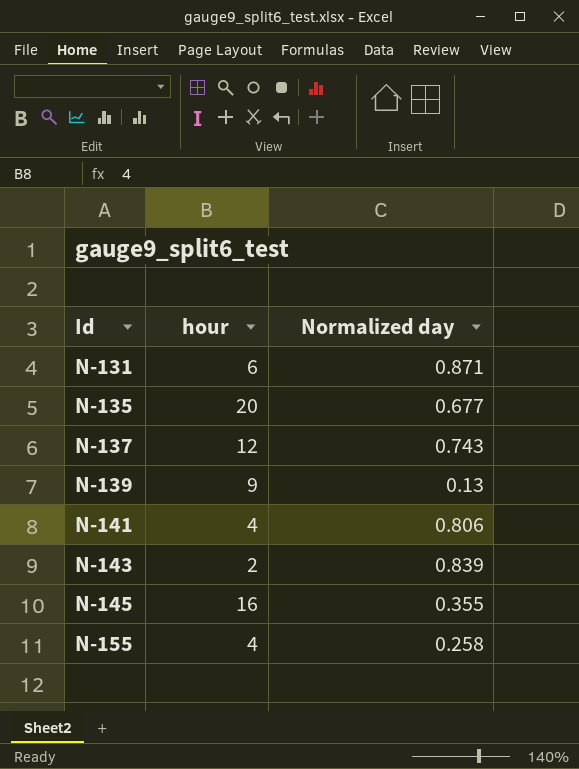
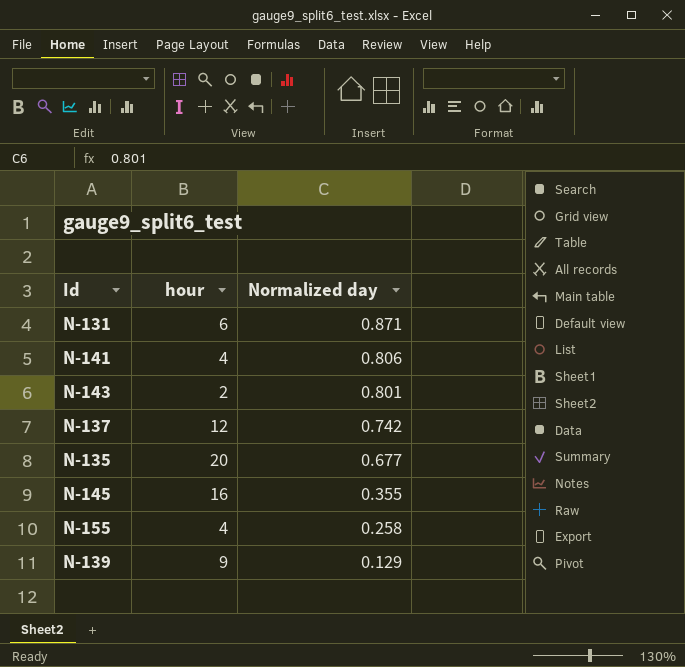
row order: Id ascending -> Normalized day descending
N-143 | Normalized day: 0.839 -> 0.801
N-137 | Normalized day: 0.743 -> 0.742
N-139 | Normalized day: 0.13 -> 0.129

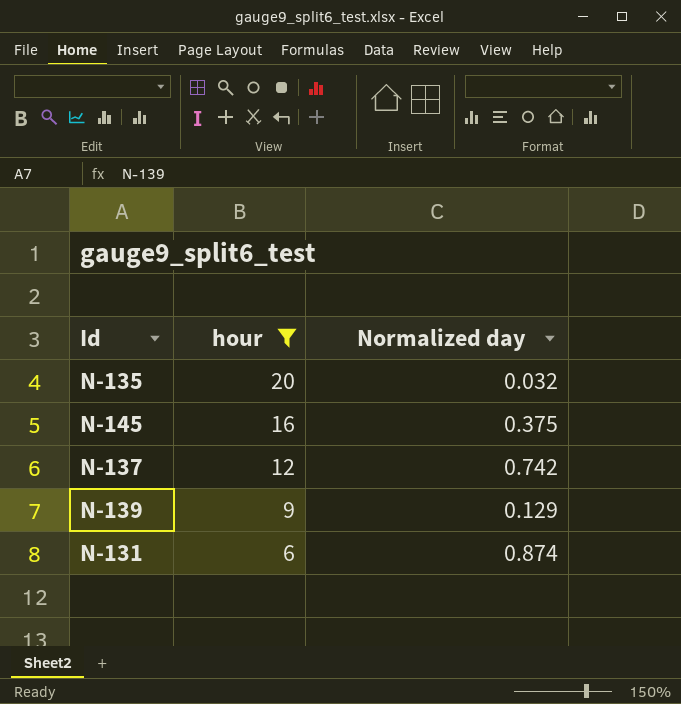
filter: none -> hour >= 6
row order: Normalized day descending -> hour descending
N-135 | Normalized day: 0.677 -> 0.032
N-145 | Normalized day: 0.355 -> 0.375
N-131 | Normalized day: 0.871 -> 0.874

